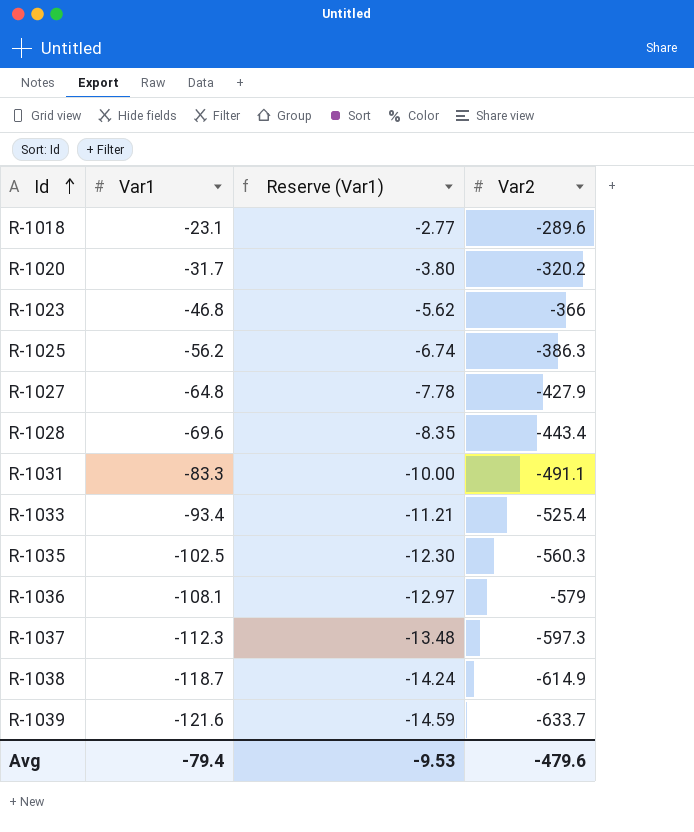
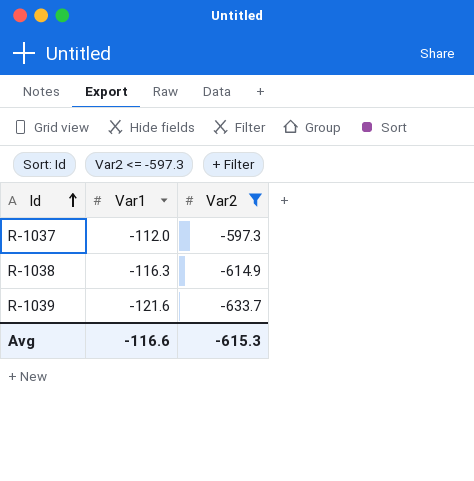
filter: none -> Var2 <= -597.3
column Reserve (Var1) | formula: [Var1] * 0.12 -> none
R-1037 | Var1: -112.3 -> -112.0
R-1038 | Var1: -118.7 -> -116.3
Avg | Var1: -79.4 -> -116.6
Avg | Var2: -479.6 -> -615.3

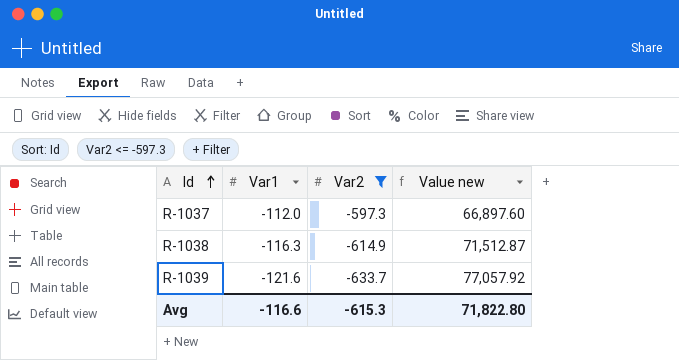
column Value new | formula: none -> [Var1] * [Var2]

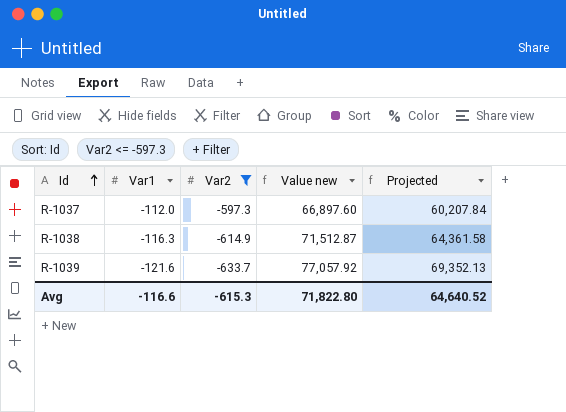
column Projected | formula: none -> [Value new] * 0.9

